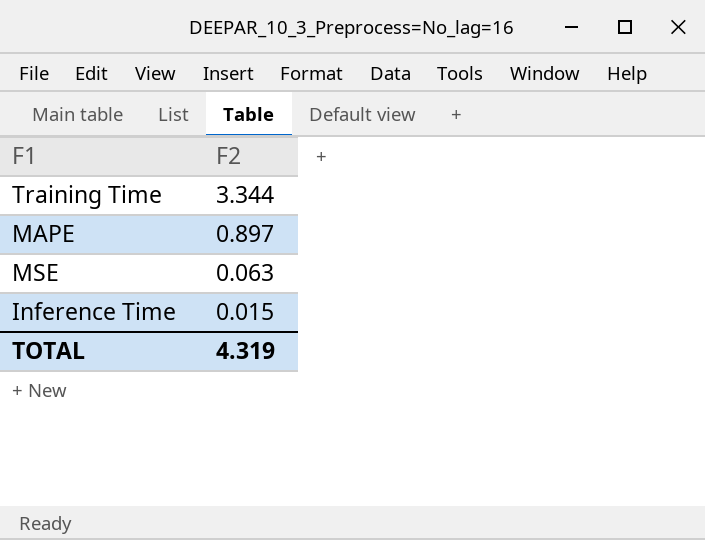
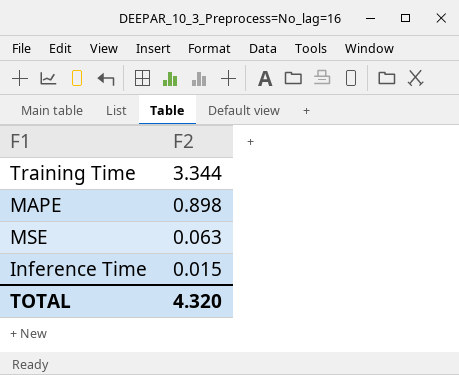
MAPE | F2: 0.897 -> 0.898
TOTAL | F2: 4.319 -> 4.320

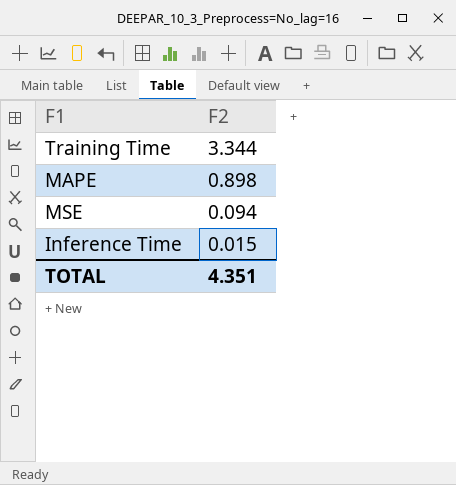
MSE | F2: 0.063 -> 0.094
TOTAL | F2: 4.320 -> 4.351

